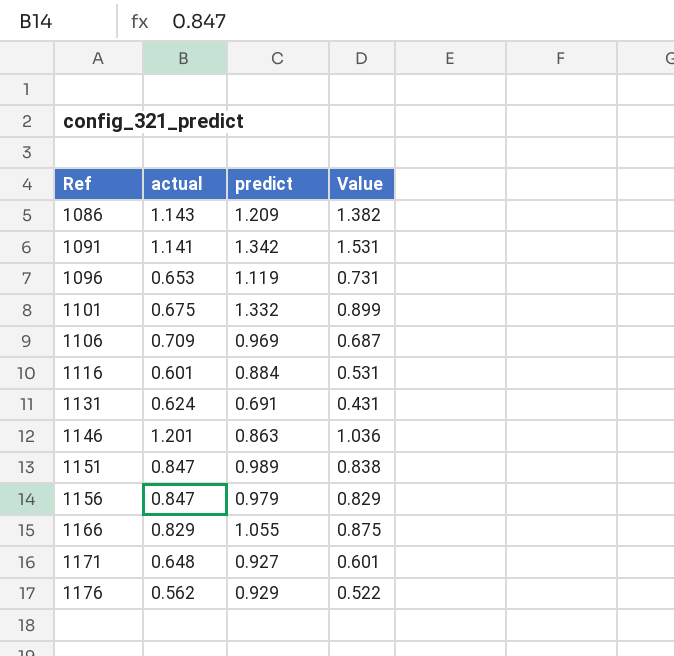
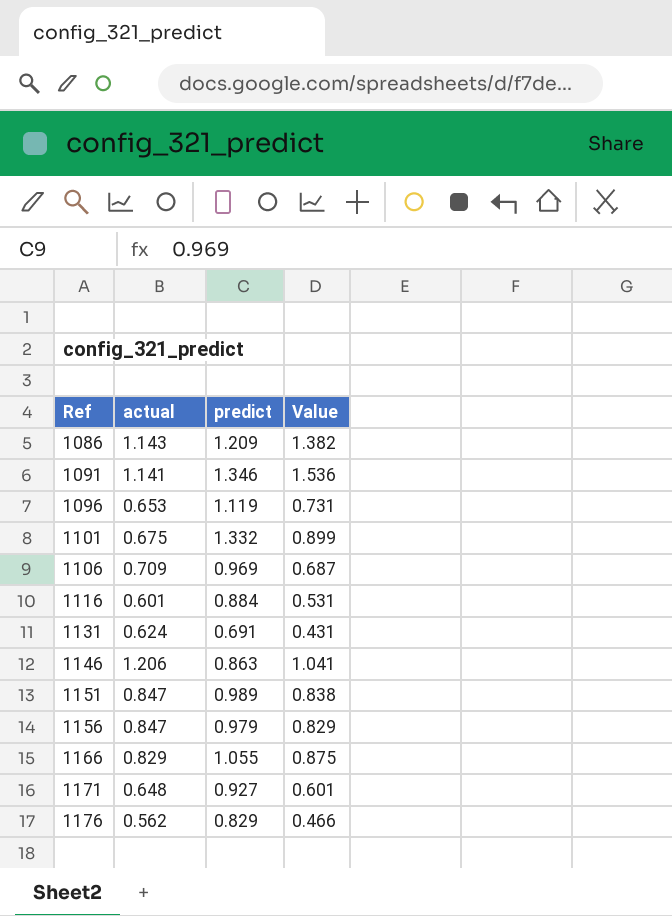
1091 | predict: 1.342 -> 1.346
1091 | Value: 1.531 -> 1.536
1146 | actual: 1.201 -> 1.206
1146 | Value: 1.036 -> 1.041
1176 | predict: 0.929 -> 0.829
1176 | Value: 0.522 -> 0.466

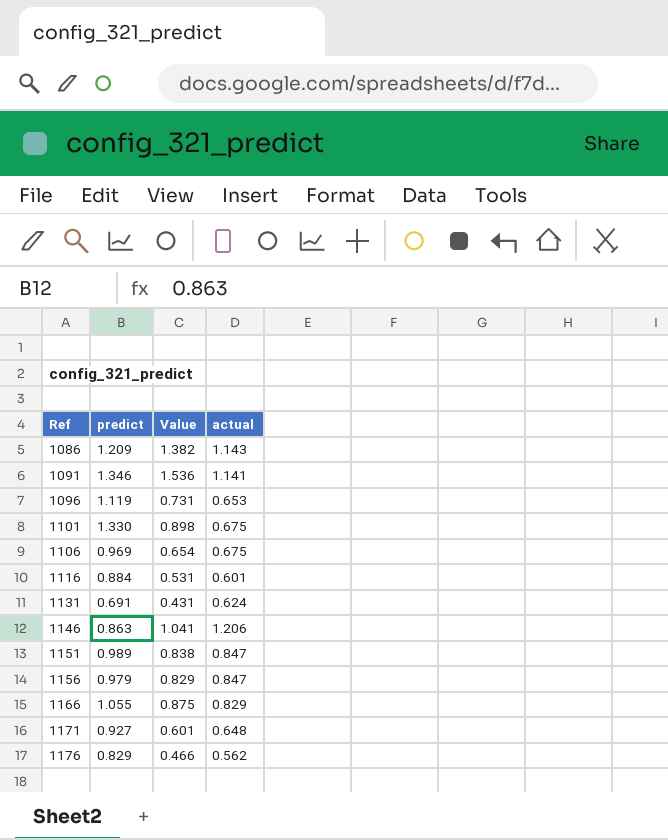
column actual | position: 2 -> 4
1101 | predict: 1.332 -> 1.330
1101 | Value: 0.899 -> 0.898
1106 | Value: 0.687 -> 0.654
1106 | actual: 0.709 -> 0.675

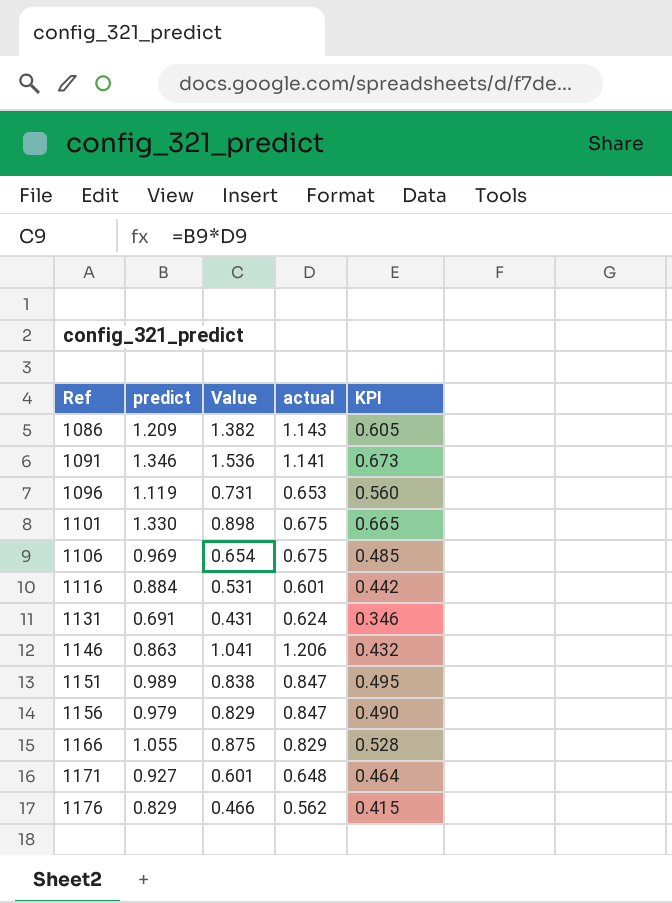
column KPI | formula: none -> [predict] * 0.5

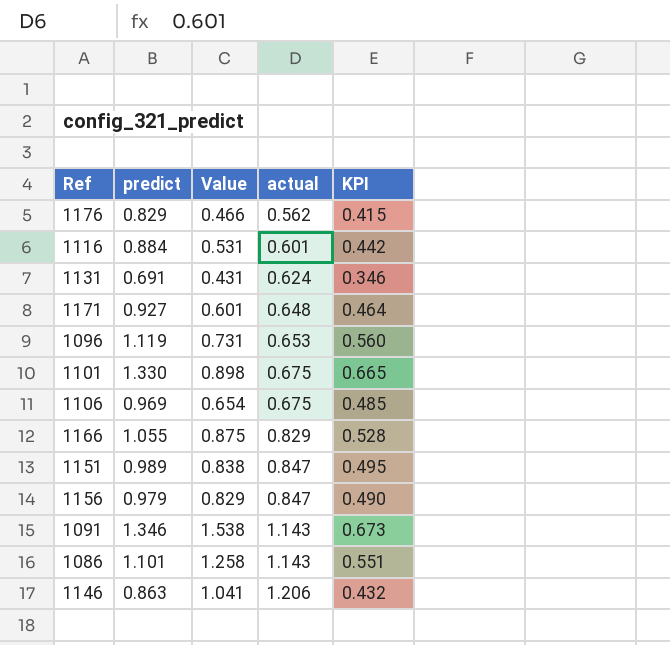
row order: Ref ascending -> actual ascending
1091 | Value: 1.536 -> 1.538
1091 | actual: 1.141 -> 1.143
1086 | predict: 1.209 -> 1.101
1086 | Value: 1.382 -> 1.258
1086 | KPI: 0.605 -> 0.551

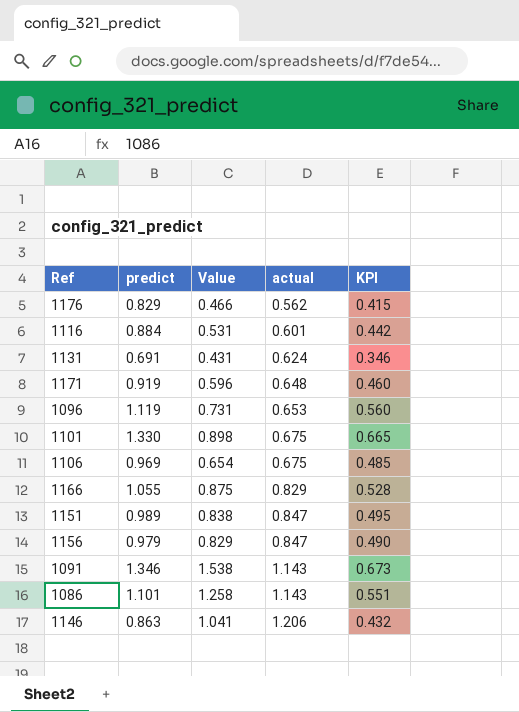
1171 | predict: 0.927 -> 0.919
1171 | Value: 0.601 -> 0.596
1171 | KPI: 0.464 -> 0.460

